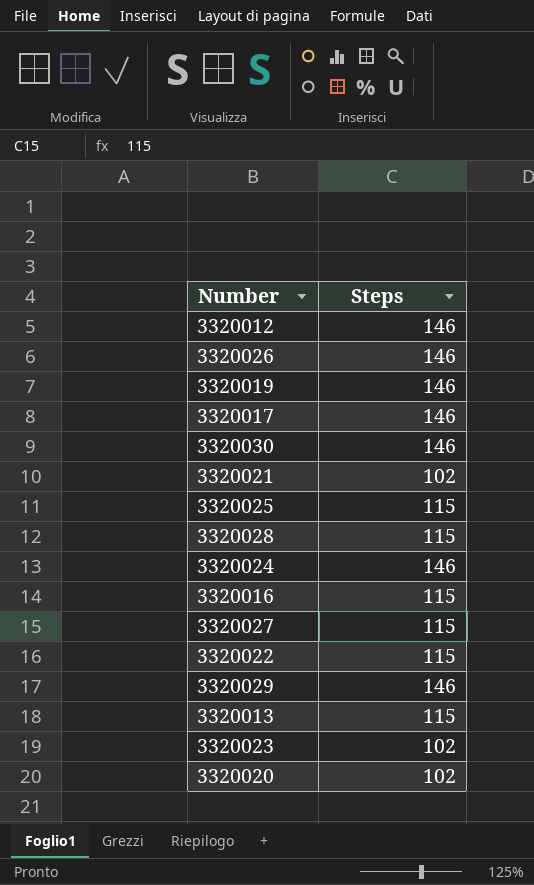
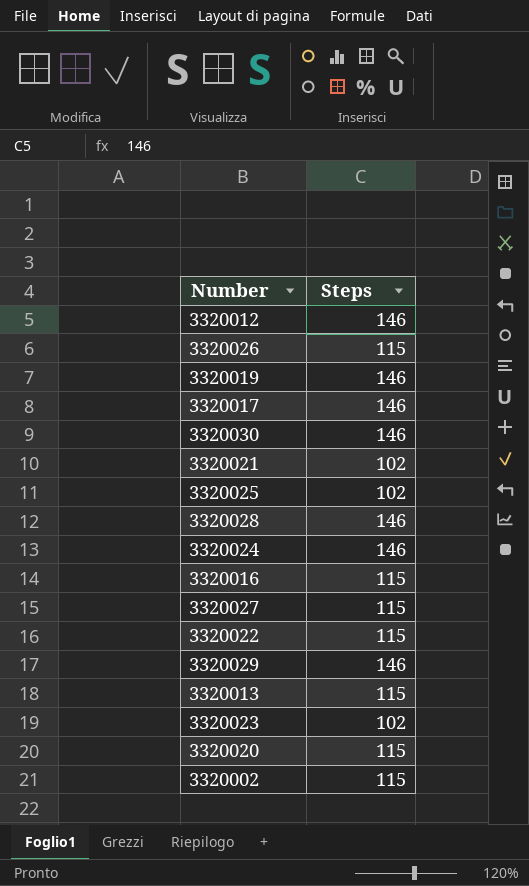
3320026 | Steps: 146 -> 115
3320025 | Steps: 115 -> 102
3320028 | Steps: 115 -> 146
3320020 | Steps: 102 -> 115
row 3320002: none -> 115

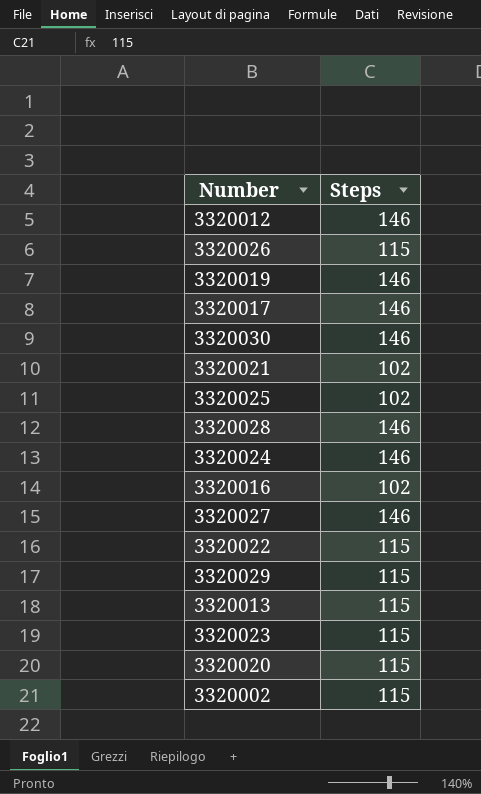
3320016 | Steps: 115 -> 102
3320027 | Steps: 115 -> 146
3320029 | Steps: 146 -> 115
3320023 | Steps: 102 -> 115

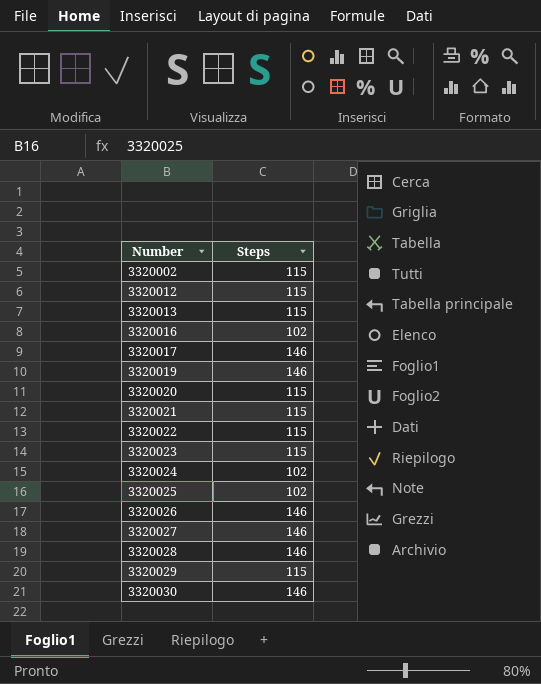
row order: none -> Number ascending
3320012 | Steps: 146 -> 115
3320021 | Steps: 102 -> 115
3320024 | Steps: 146 -> 102
3320026 | Steps: 115 -> 146

